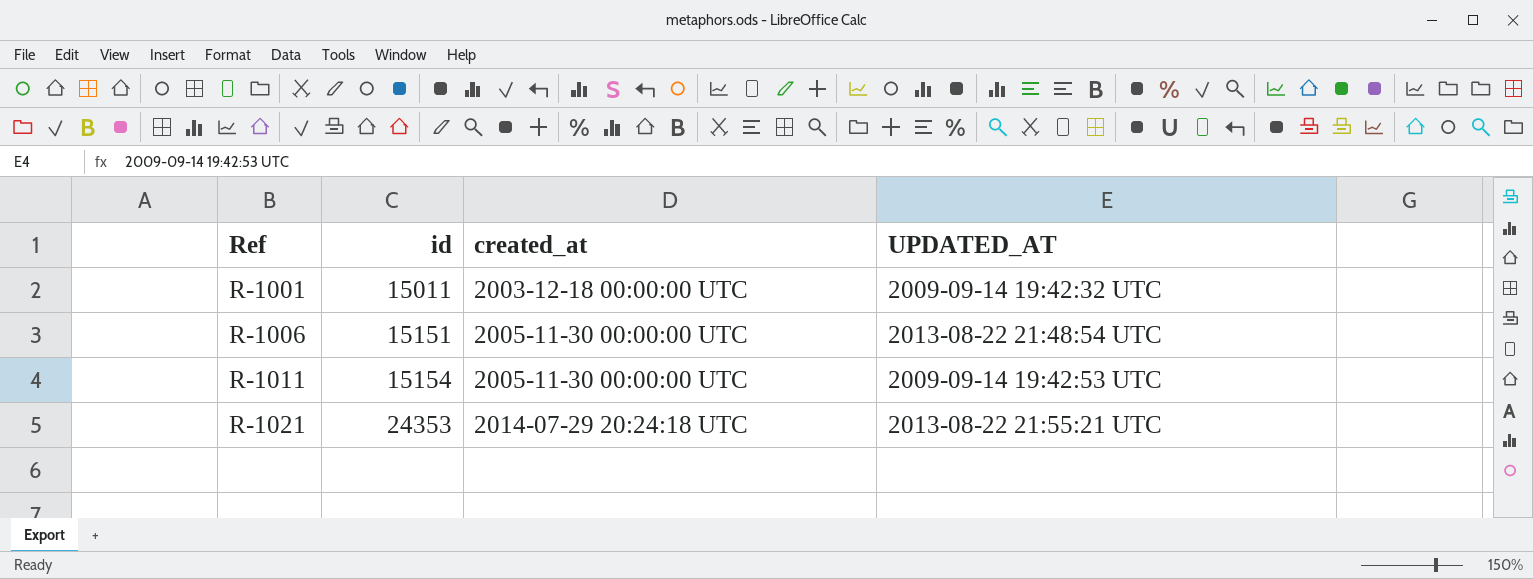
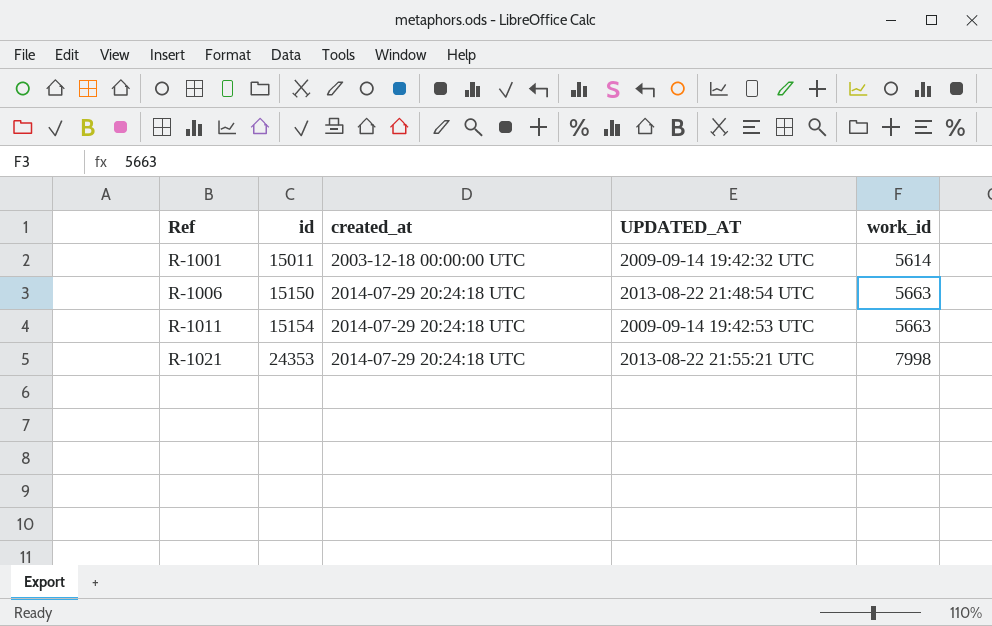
column work_id | position: none -> 5
R-1006 | id: 15151 -> 15150
R-1006 | created_at: 2005-11-30 00:00:00 UTC -> 2014-07-29 20:24:18 UTC
R-1011 | created_at: 2005-11-30 00:00:00 UTC -> 2014-07-29 20:24:18 UTC

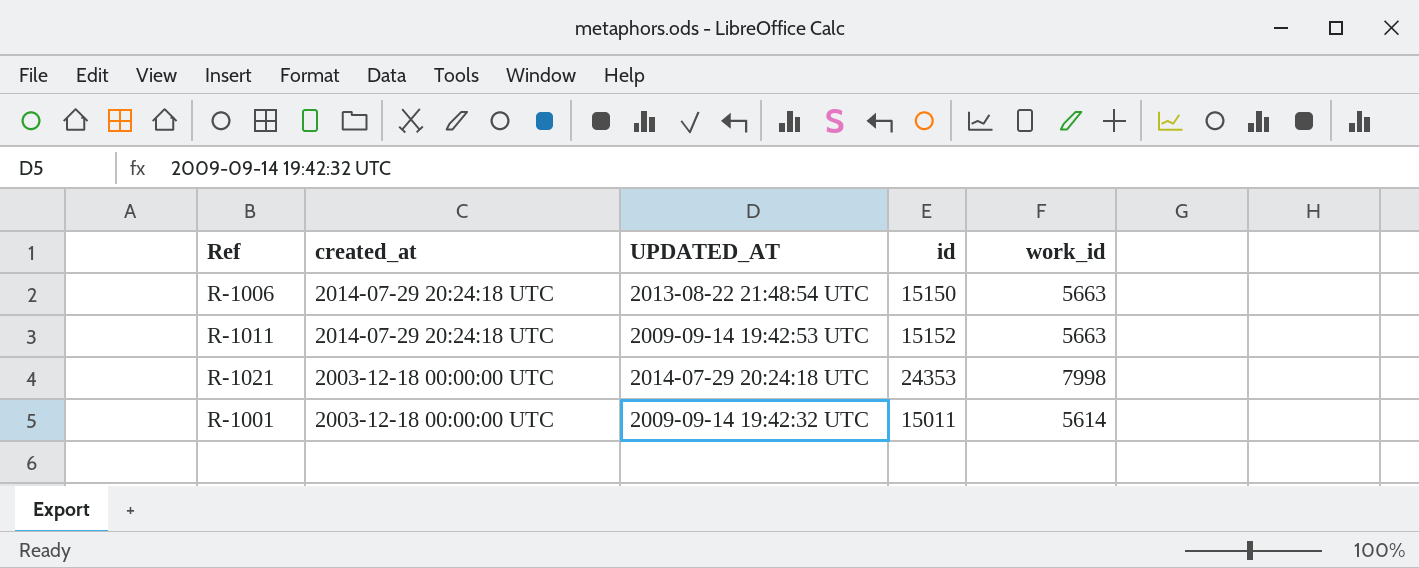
row order: Ref ascending -> created_at descending
column id | position: 2 -> 4
R-1011 | id: 15154 -> 15152
R-1021 | created_at: 2014-07-29 20:24:18 UTC -> 2003-12-18 00:00:00 UTC
R-1021 | UPDATED_AT: 2013-08-22 21:55:21 UTC -> 2014-07-29 20:24:18 UTC

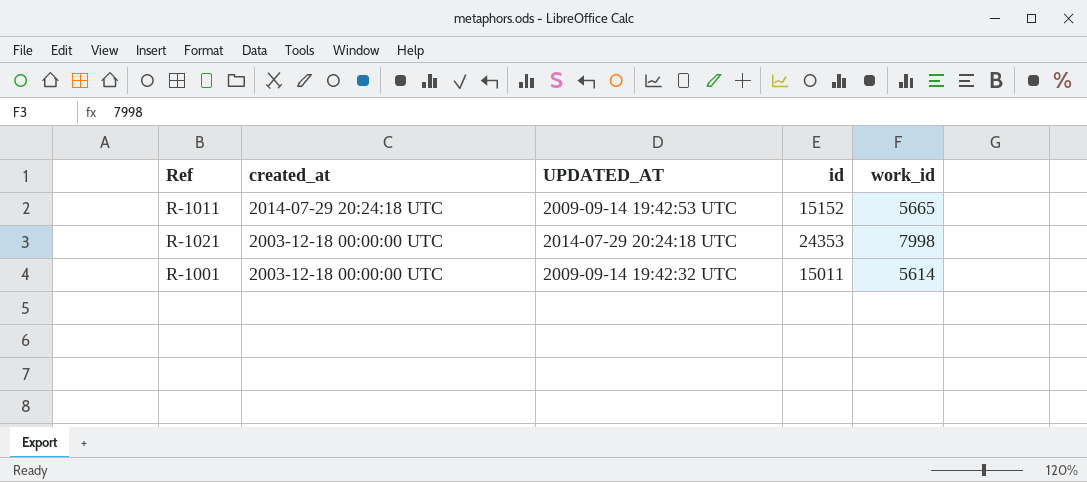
row R-1006: 2014-07-29 20:24:18 UTC | 2013-08-22 21:48:54 UTC | 15150 | 5663 -> none
R-1011 | work_id: 5663 -> 5665

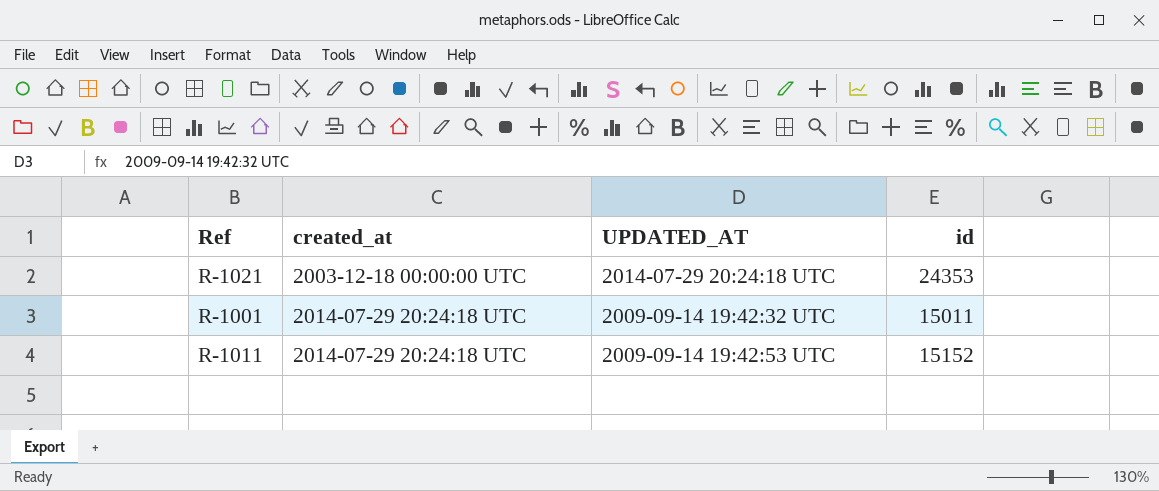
row order: created_at descending -> created_at ascending
column work_id | position: 5 -> none
R-1001 | created_at: 2003-12-18 00:00:00 UTC -> 2014-07-29 20:24:18 UTC

